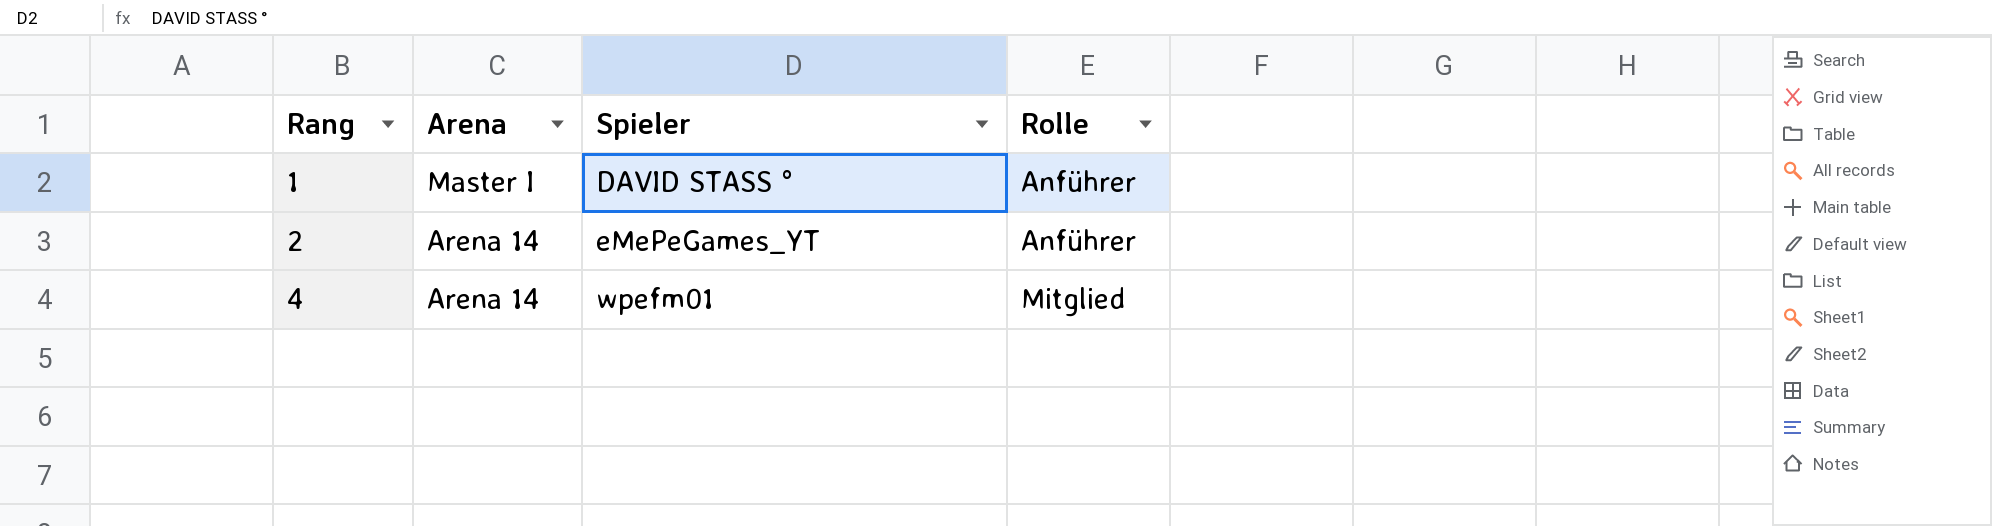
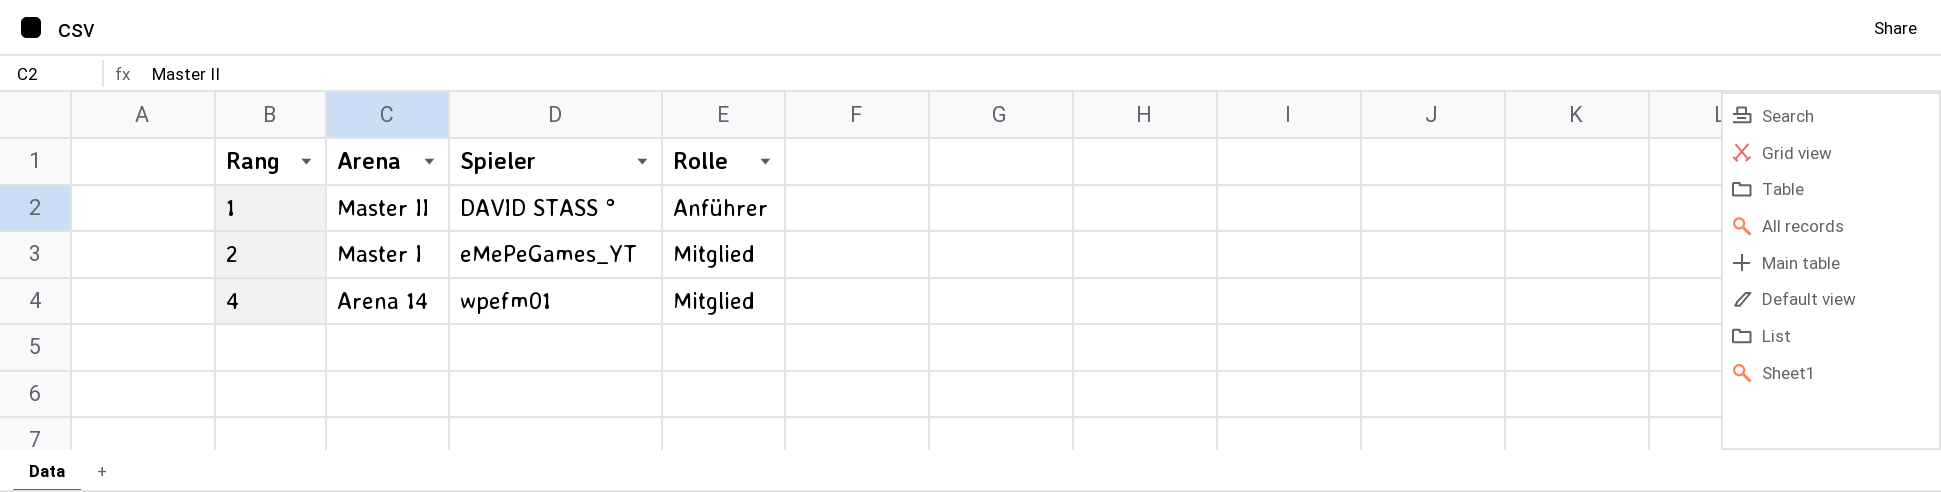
1 | Arena: Master I -> Master II
2 | Arena: Arena 14 -> Master I
2 | Rolle: Anführer -> Mitglied

